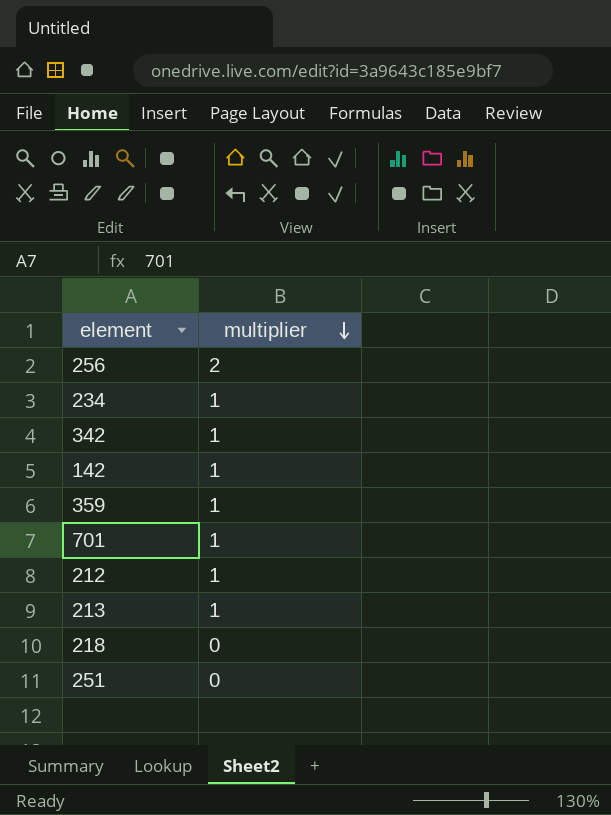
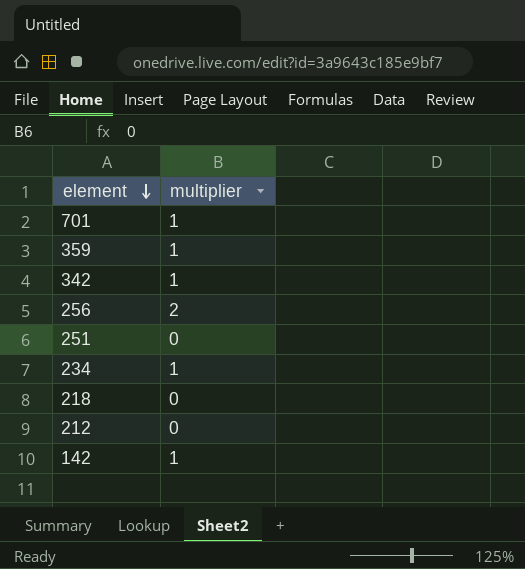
row order: multiplier descending -> element descending
row 213: 1 -> none
212 | multiplier: 1 -> 0

